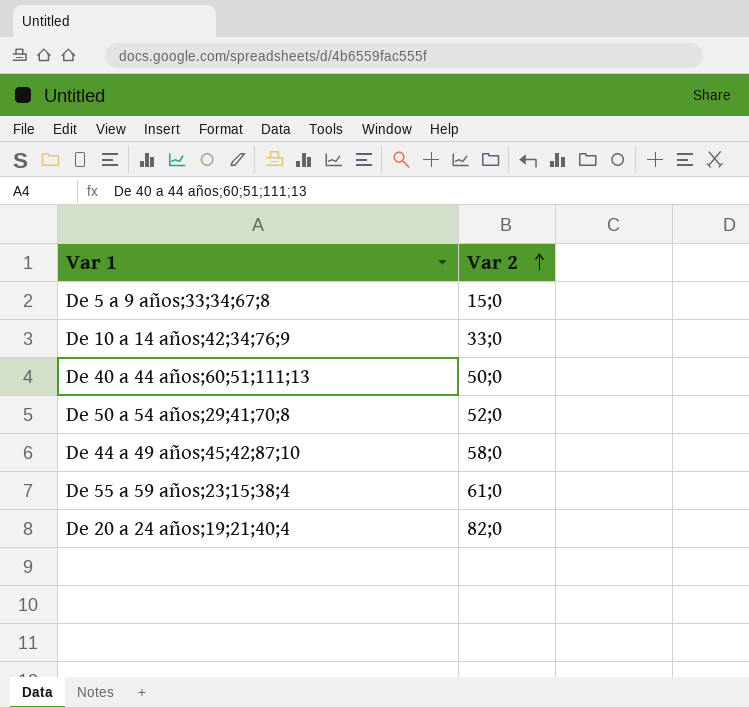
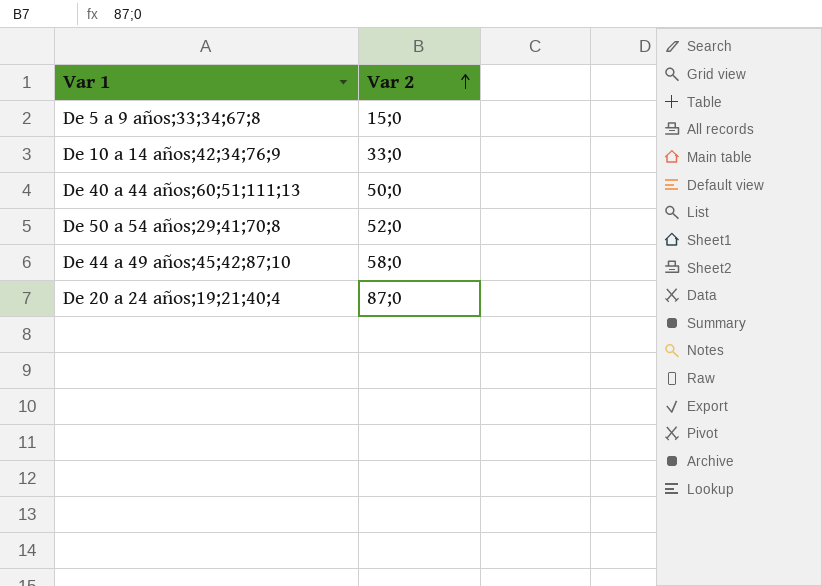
row De 55 a 59 años;23;15;38;4: 61;0 -> none
De 20 a 24 años;19;21;40;4 | Var 2: 82;0 -> 87;0

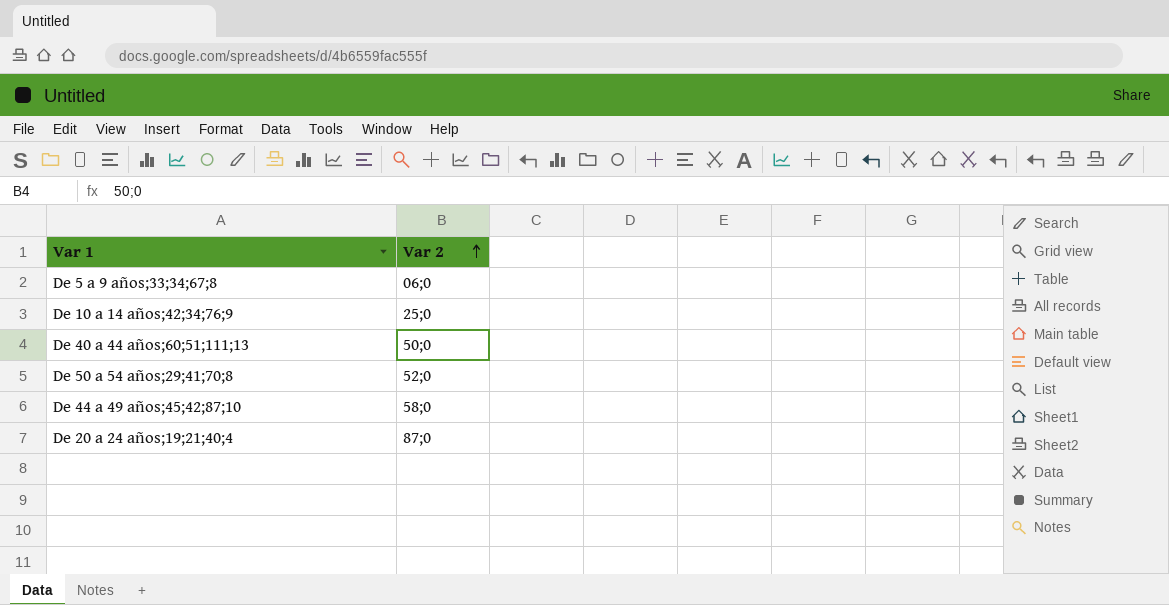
De 5 a 9 años;33;34;67;8 | Var 2: 15;0 -> 06;0
De 10 a 14 años;42;34;76;9 | Var 2: 33;0 -> 25;0

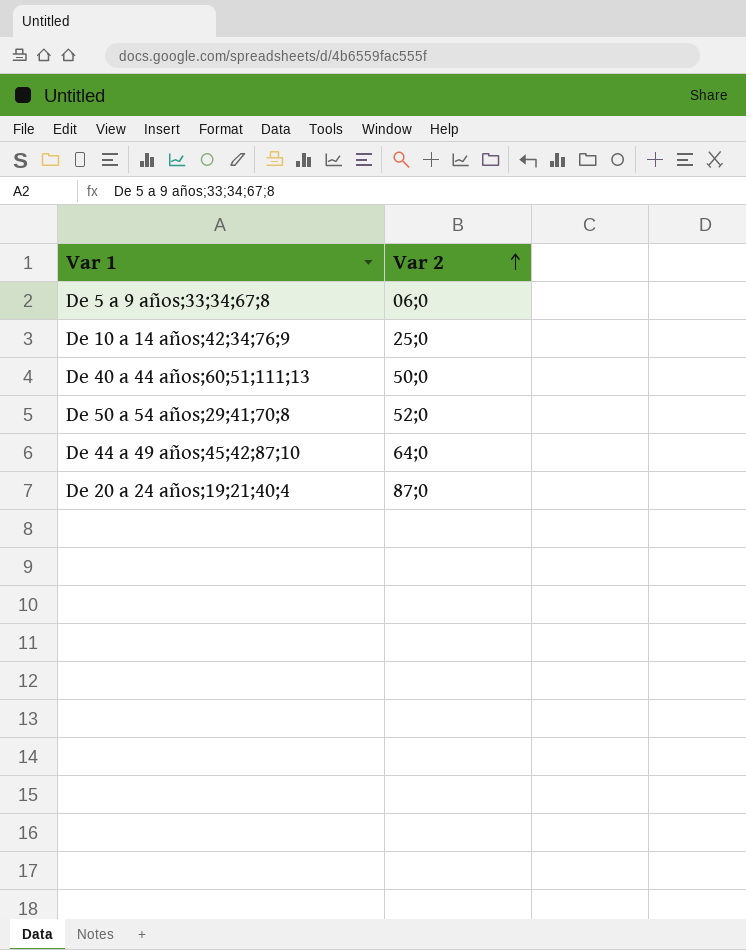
De 44 a 49 años;45;42;87;10 | Var 2: 58;0 -> 64;0

